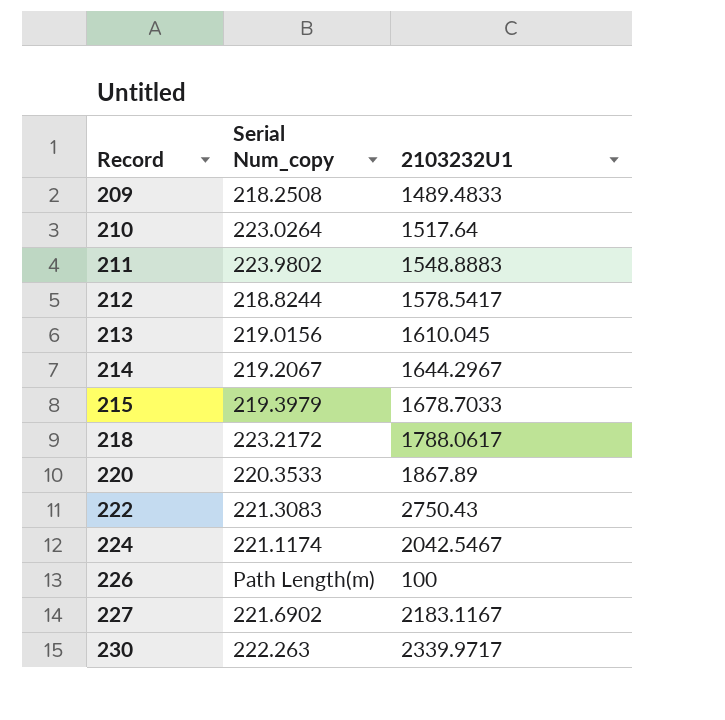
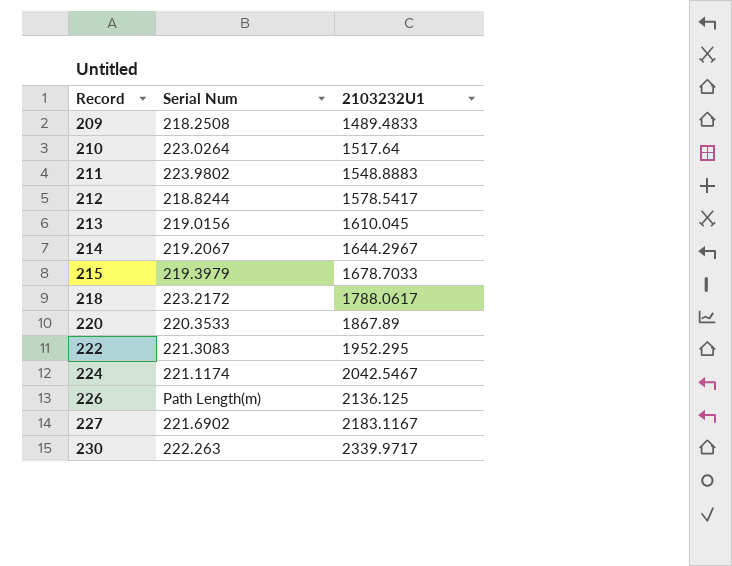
column name: Serial Num_copy -> Serial Num
222 | 2103232U1: 2750.43 -> 1952.295
226 | 2103232U1: 100 -> 2136.125

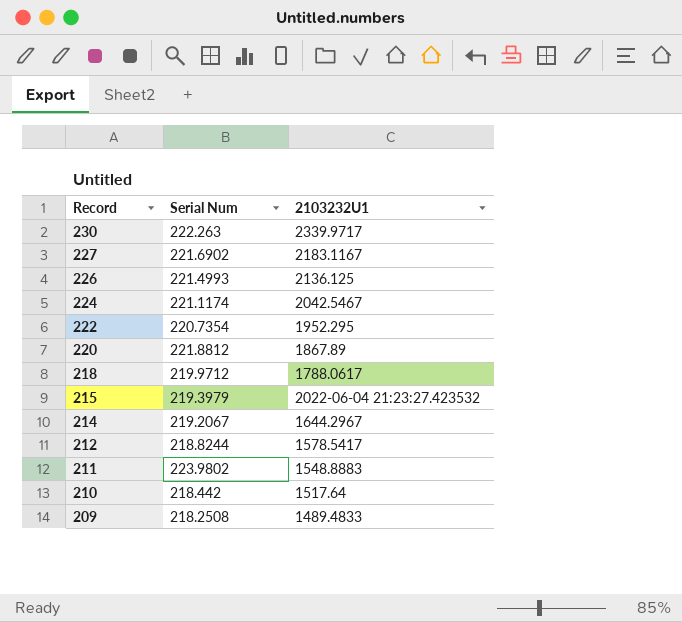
row order: Record ascending -> Record descending
row 213: 219.0156 | 1610.045 -> none
226 | Serial Num: Path Length(m) -> 221.4993
222 | Serial Num: 221.3083 -> 220.7354
220 | Serial Num: 220.3533 -> 221.8812
218 | Serial Num: 223.2172 -> 219.9712
215 | 2103232U1: 1678.7033 -> 2022-06-04 21:23:27.423532
210 | Serial Num: 223.0264 -> 218.442

